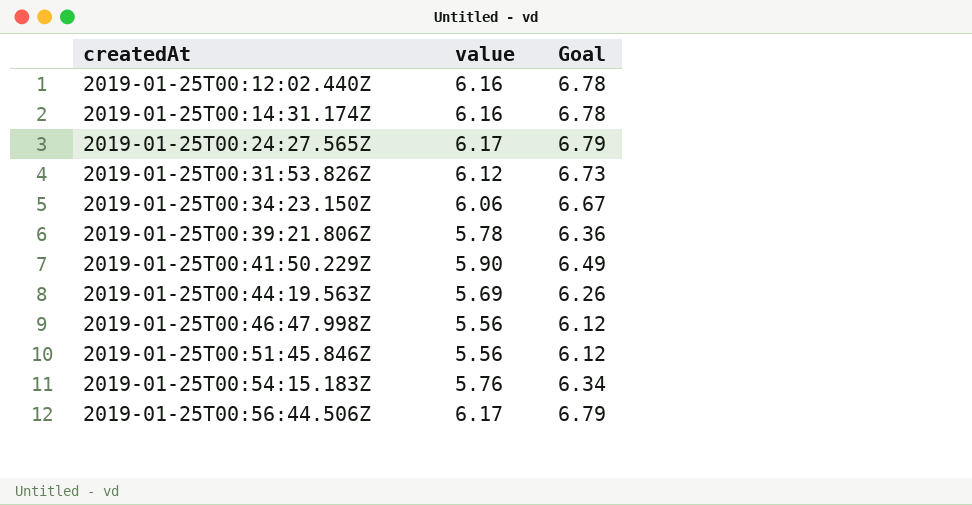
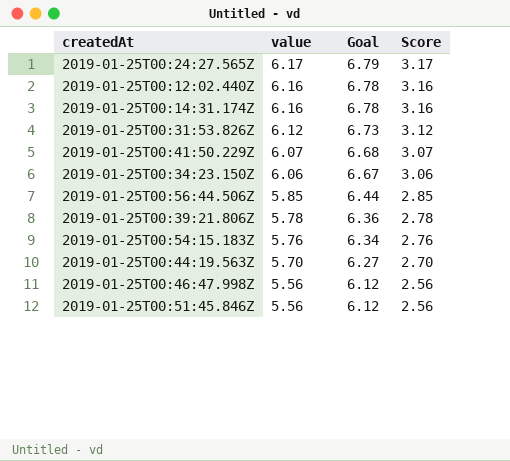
row order: createdAt ascending -> value descending
column Score | formula: none -> [value] - 3
2019-01-25T00:41:50.229Z | value: 5.90 -> 6.07
2019-01-25T00:41:50.229Z | Goal: 6.49 -> 6.68
2019-01-25T00:56:44.506Z | value: 6.17 -> 5.85
2019-01-25T00:56:44.506Z | Goal: 6.79 -> 6.44
2019-01-25T00:44:19.563Z | value: 5.69 -> 5.70
2019-01-25T00:44:19.563Z | Goal: 6.26 -> 6.27

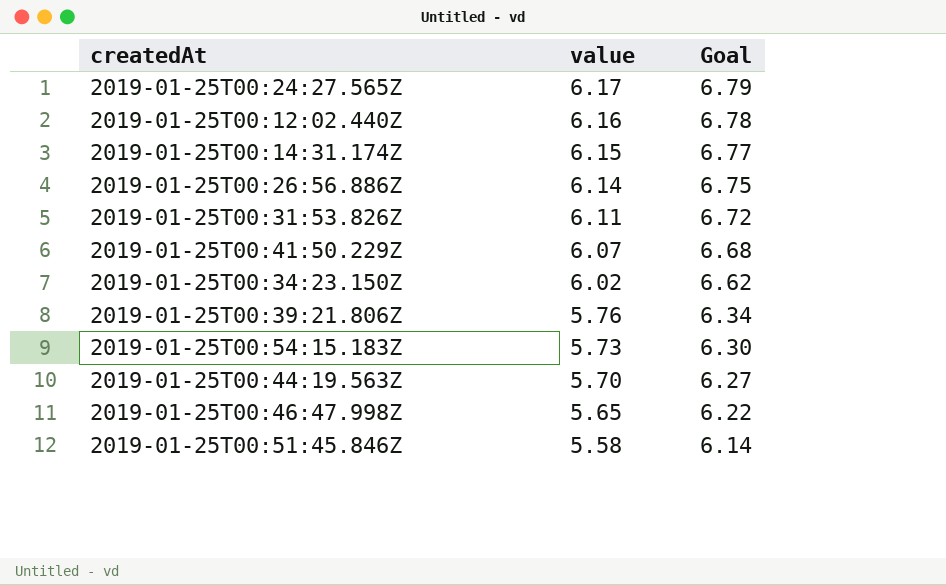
column Score | formula: [value] - 3 -> none
row 2019-01-25T00:56:44.506Z: 5.85 | 6.44 | 2.85 -> none
2019-01-25T00:14:31.174Z | value: 6.16 -> 6.15
2019-01-25T00:14:31.174Z | Goal: 6.78 -> 6.77
row 2019-01-25T00:26:56.886Z: none -> 6.14 | 6.75
2019-01-25T00:31:53.826Z | value: 6.12 -> 6.11
2019-01-25T00:31:53.826Z | Goal: 6.73 -> 6.72
2019-01-25T00:34:23.150Z | value: 6.06 -> 6.02
2019-01-25T00:34:23.150Z | Goal: 6.67 -> 6.62
2019-01-25T00:39:21.806Z | value: 5.78 -> 5.76
2019-01-25T00:39:21.806Z | Goal: 6.36 -> 6.34
2019-01-25T00:54:15.183Z | value: 5.76 -> 5.73
2019-01-25T00:54:15.183Z | Goal: 6.34 -> 6.30
2019-01-25T00:46:47.998Z | value: 5.56 -> 5.65
2019-01-25T00:46:47.998Z | Goal: 6.12 -> 6.22
2019-01-25T00:51:45.846Z | value: 5.56 -> 5.58
2019-01-25T00:51:45.846Z | Goal: 6.12 -> 6.14

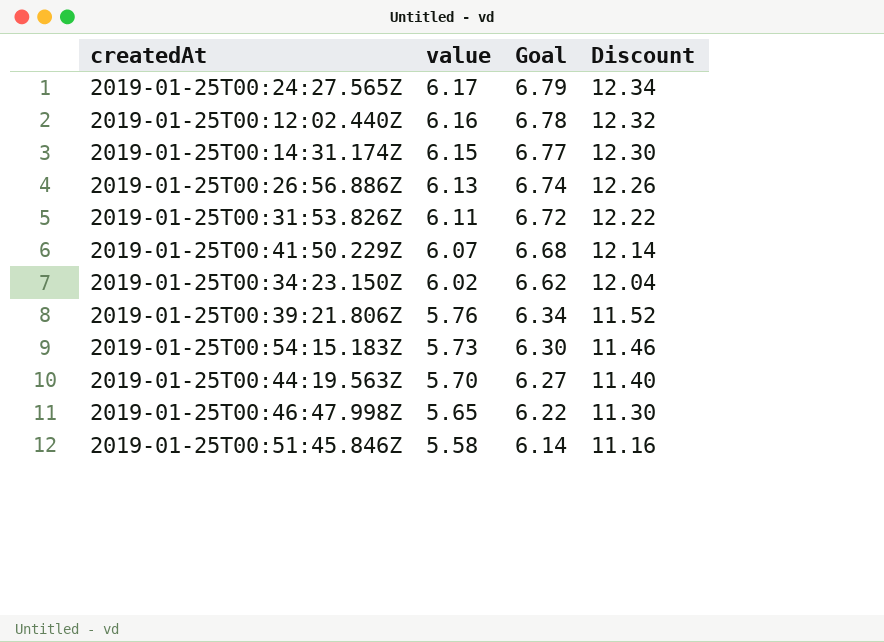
column Discount | formula: none -> [value] * 2
2019-01-25T00:26:56.886Z | value: 6.14 -> 6.13
2019-01-25T00:26:56.886Z | Goal: 6.75 -> 6.74

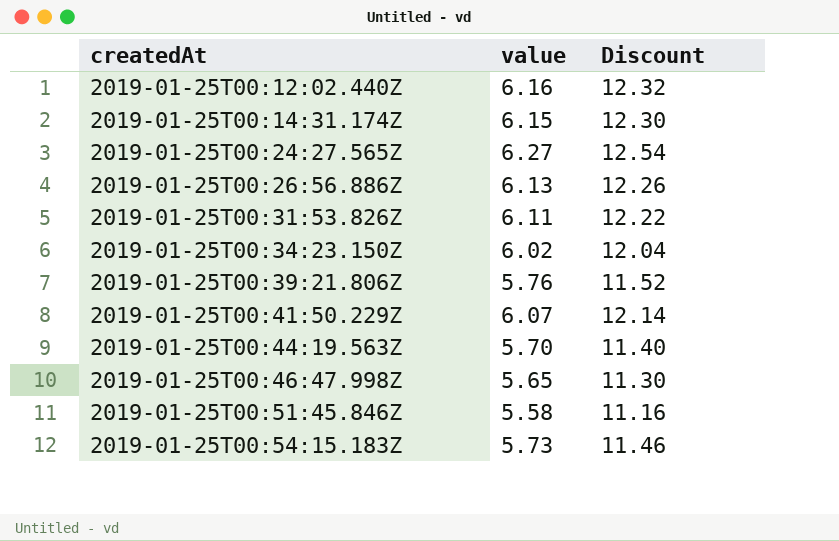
row order: value descending -> createdAt ascending
column Goal | formula: [value] * 1.1 -> none
2019-01-25T00:24:27.565Z | value: 6.17 -> 6.27
2019-01-25T00:24:27.565Z | Discount: 12.34 -> 12.54

